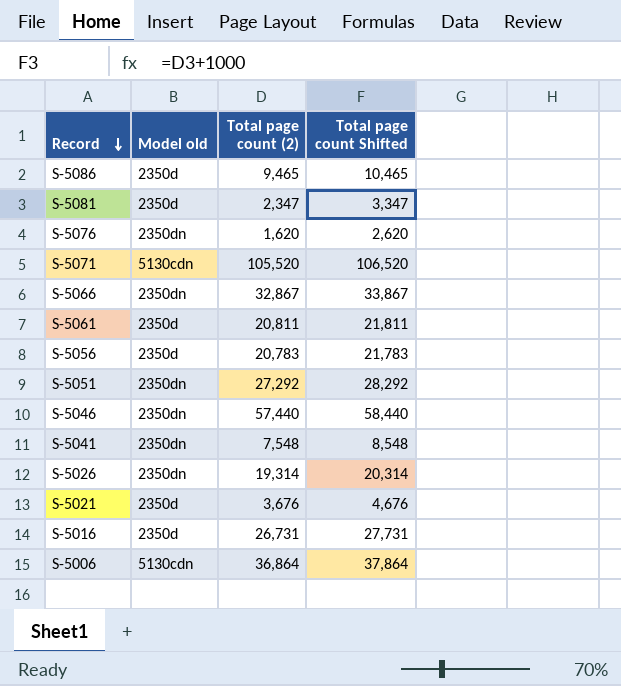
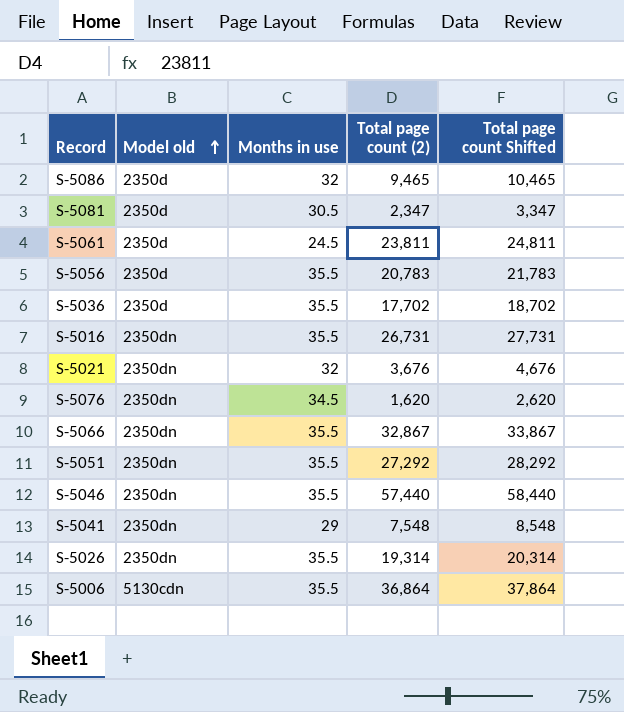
row order: Record descending -> Model old ascending
column Months in use | position: none -> 3
row S-5071: 5130cdn | 105,520 | 106,520 -> none
S-5061 | Total page count (2): 20,811 -> 23,811
S-5061 | Total page count Shifted: 21,811 -> 24,811
row S-5036: none -> 2350d | 35.5 | 17,702 | 18,702
S-5016 | Model old: 2350d -> 2350dn
S-5021 | Model old: 2350d -> 2350dn

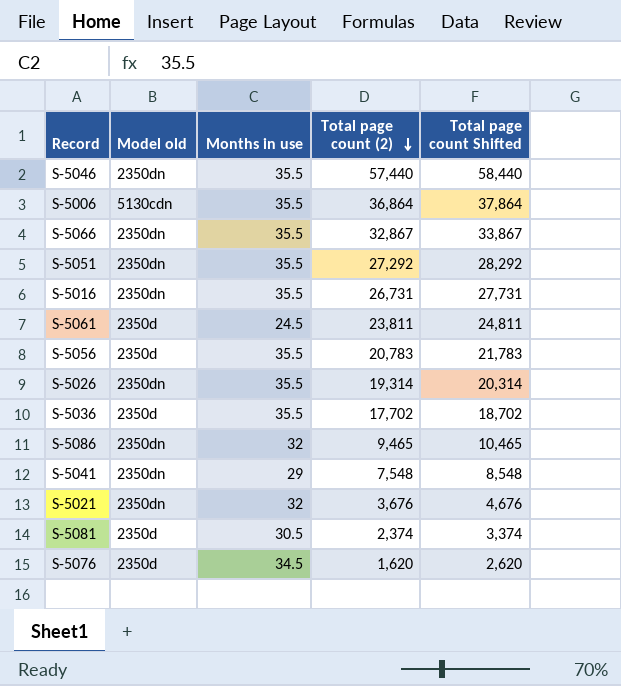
row order: Model old ascending -> Total page count (2) descending
S-5086 | Model old: 2350d -> 2350dn
S-5081 | Total page count (2): 2,347 -> 2,374
S-5081 | Total page count Shifted: 3,347 -> 3,374
S-5076 | Model old: 2350dn -> 2350d

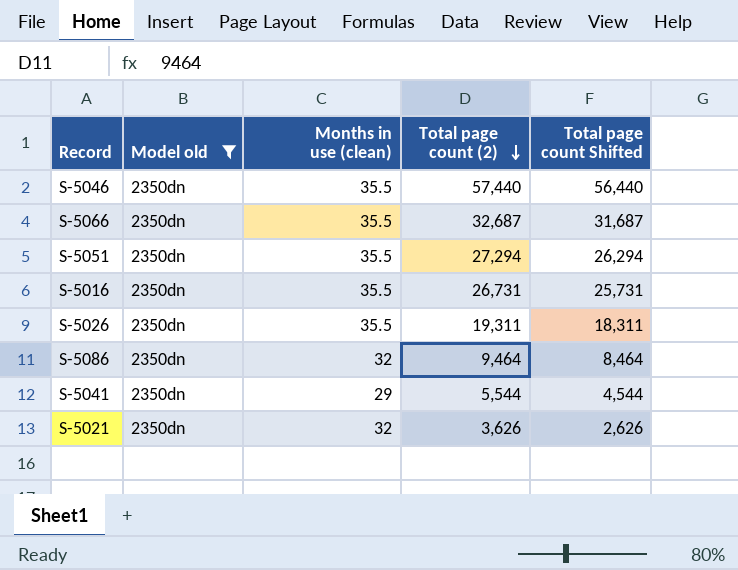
filter: none -> Model old = 2350dn
column name: Months in use -> Months in use (clean)
column Total page count Shifted | formula: [Total page count (2)] + 1000 -> [Total page count (2)] - 1000
S-5066 | Total page count (2): 32,867 -> 32,687
S-5051 | Total page count (2): 27,292 -> 27,294
S-5026 | Total page count (2): 19,314 -> 19,311
S-5086 | Total page count (2): 9,465 -> 9,464
S-5041 | Total page count (2): 7,548 -> 5,544
S-5021 | Total page count (2): 3,676 -> 3,626

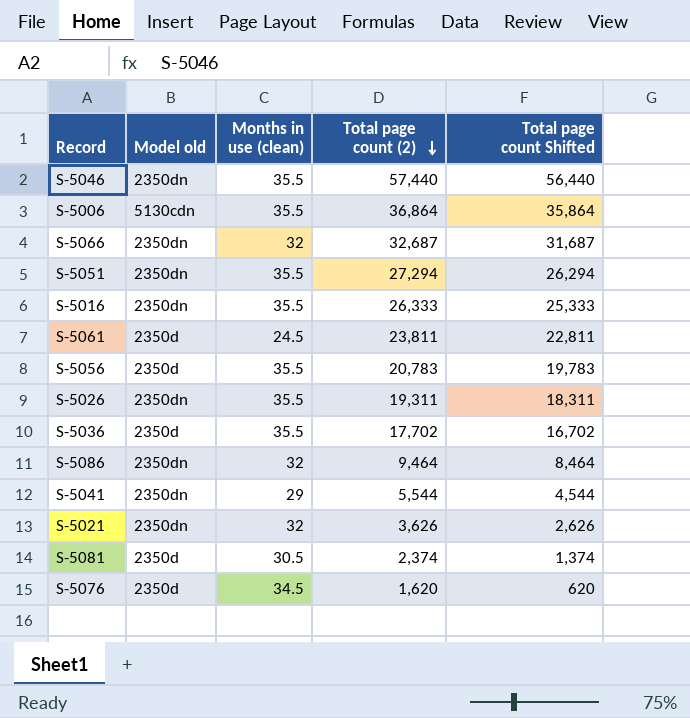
filter: Model old = 2350dn -> none
S-5066 | Months in use (clean): 35.5 -> 32
S-5016 | Total page count (2): 26,731 -> 26,333
S-5016 | Total page count Shifted: 25,731 -> 25,333

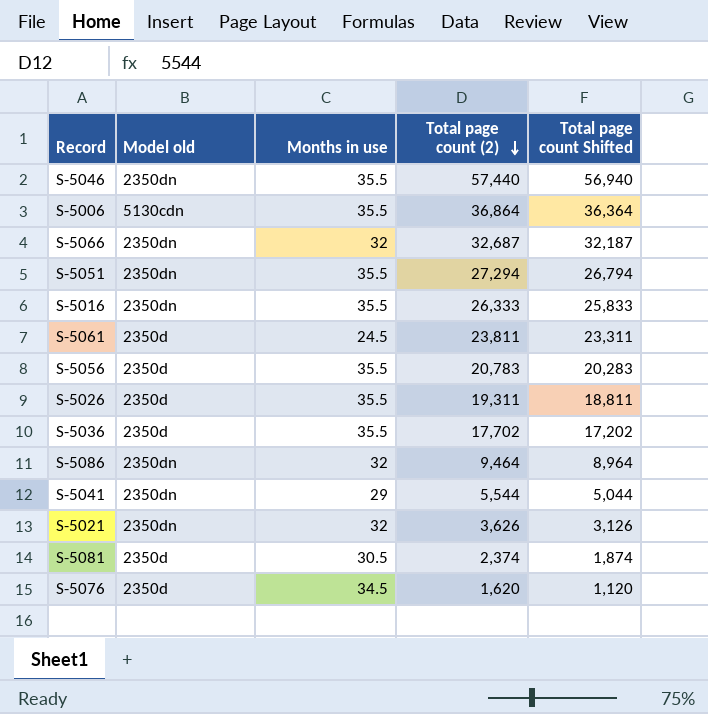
column name: Months in use (clean) -> Months in use
column Total page count Shifted | formula: [Total page count (2)] - 1000 -> [Total page count (2)] - 500
S-5026 | Model old: 2350dn -> 2350d

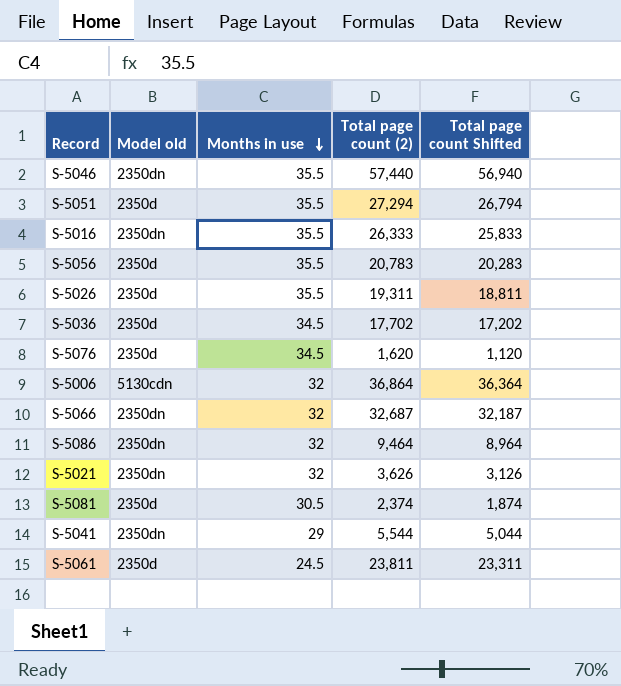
row order: Total page count (2) descending -> Months in use descending
S-5051 | Model old: 2350dn -> 2350d
S-5036 | Months in use: 35.5 -> 34.5
S-5006 | Months in use: 35.5 -> 32

